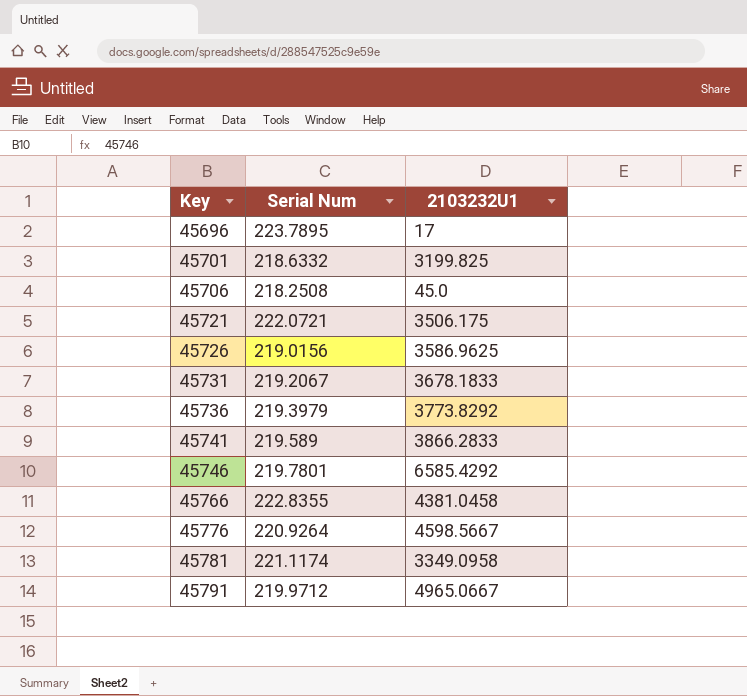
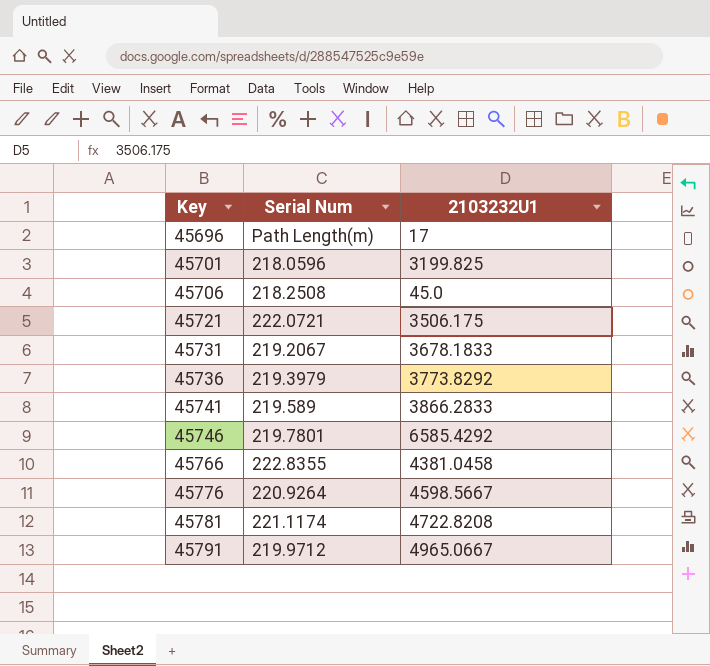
row 45726: 219.0156 | 3586.9625 -> none
45696 | Serial Num: 223.7895 -> Path Length(m)
45701 | Serial Num: 218.6332 -> 218.0596
45781 | 2103232U1: 3349.0958 -> 4722.8208

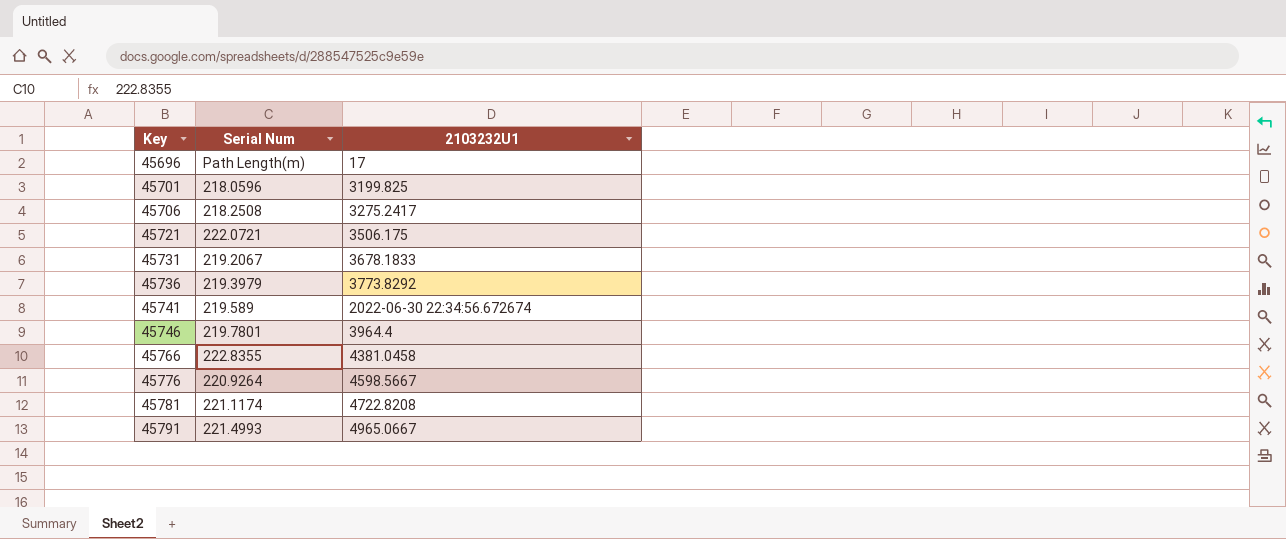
45706 | 2103232U1: 45.0 -> 3275.2417
45741 | 2103232U1: 3866.2833 -> 2022-06-30 22:34:56.672674
45746 | 2103232U1: 6585.4292 -> 3964.4
45791 | Serial Num: 219.9712 -> 221.4993

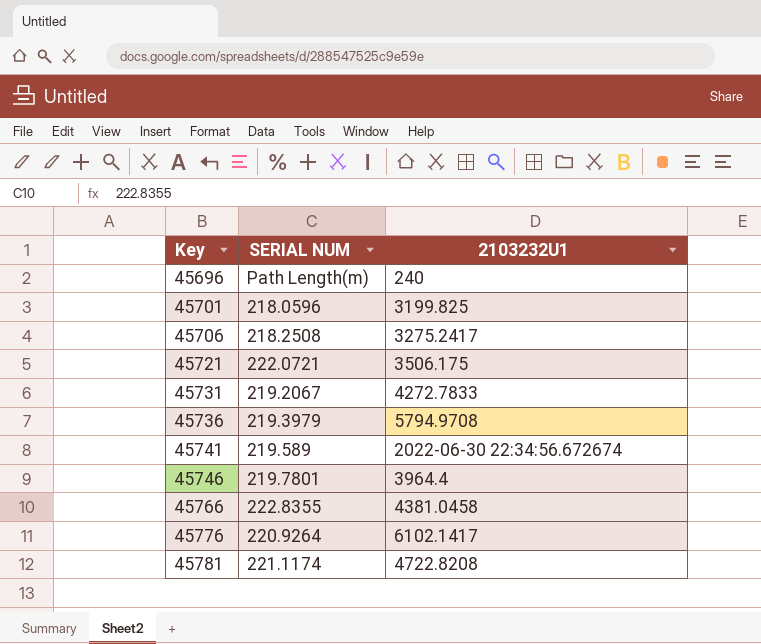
column name: Serial Num -> SERIAL NUM
row 45791: 221.4993 | 4965.0667 -> none
45696 | 2103232U1: 17 -> 240
45731 | 2103232U1: 3678.1833 -> 4272.7833
45736 | 2103232U1: 3773.8292 -> 5794.9708
45776 | 2103232U1: 4598.5667 -> 6102.1417

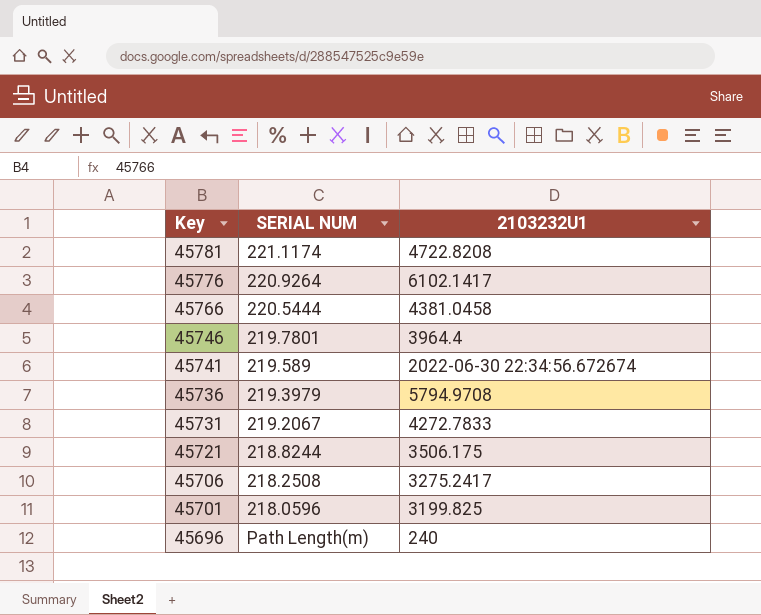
row order: Key ascending -> Key descending
45766 | SERIAL NUM: 222.8355 -> 220.5444
45721 | SERIAL NUM: 222.0721 -> 218.8244

